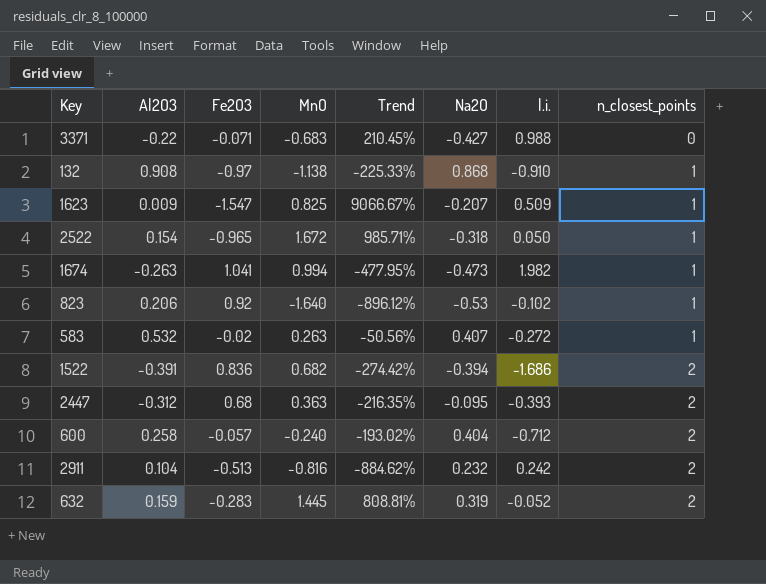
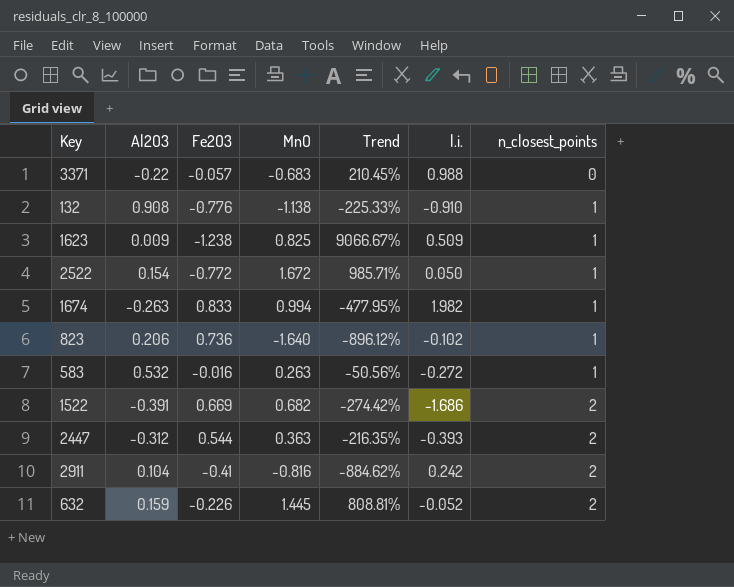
column Na2O | position: 6 -> none
row 600: 0.258 | -0.057 | -0.240 | -193.02% | 0.404 | -0.712 | 2 -> none
3371 | Fe2O3: -0.071 -> -0.057
132 | Fe2O3: -0.97 -> -0.776
1623 | Fe2O3: -1.547 -> -1.238
2522 | Fe2O3: -0.965 -> -0.772
1674 | Fe2O3: 1.041 -> 0.833
823 | Fe2O3: 0.92 -> 0.736
583 | Fe2O3: -0.02 -> -0.016
1522 | Fe2O3: 0.836 -> 0.669
2447 | Fe2O3: 0.68 -> 0.544
2911 | Fe2O3: -0.513 -> -0.41
632 | Fe2O3: -0.283 -> -0.226

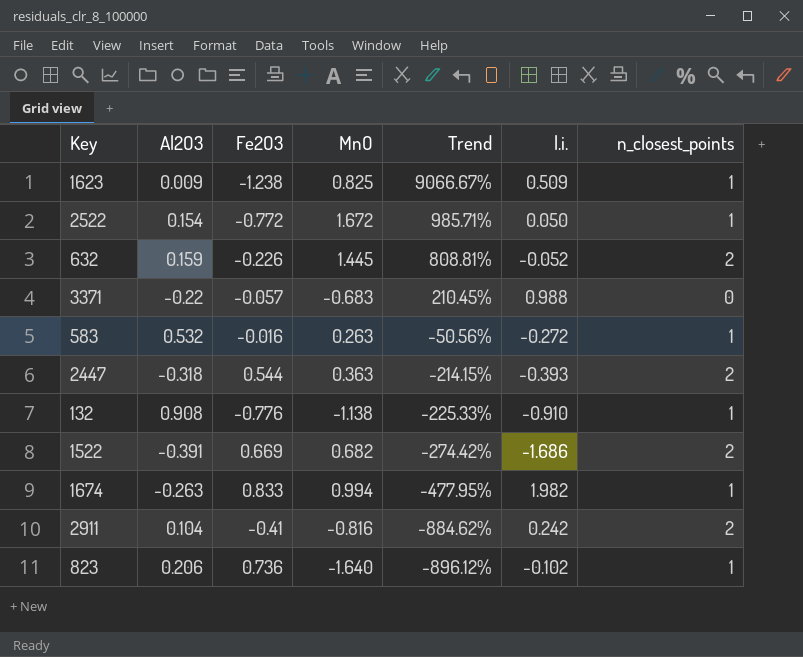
row order: n_closest_points ascending -> Trend descending
2447 | Al2O3: -0.312 -> -0.318
2447 | Trend: -216.35% -> -214.15%

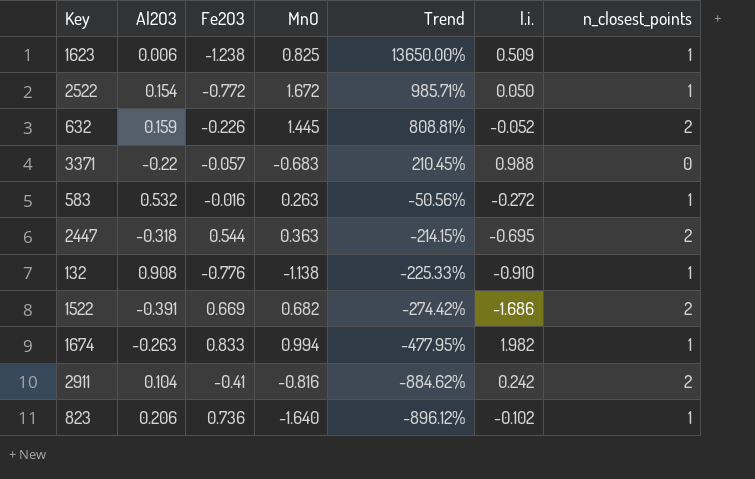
1623 | Al2O3: 0.009 -> 0.006
1623 | Trend: 9066.67% -> 13650.00%
2447 | l.i.: -0.393 -> -0.695

